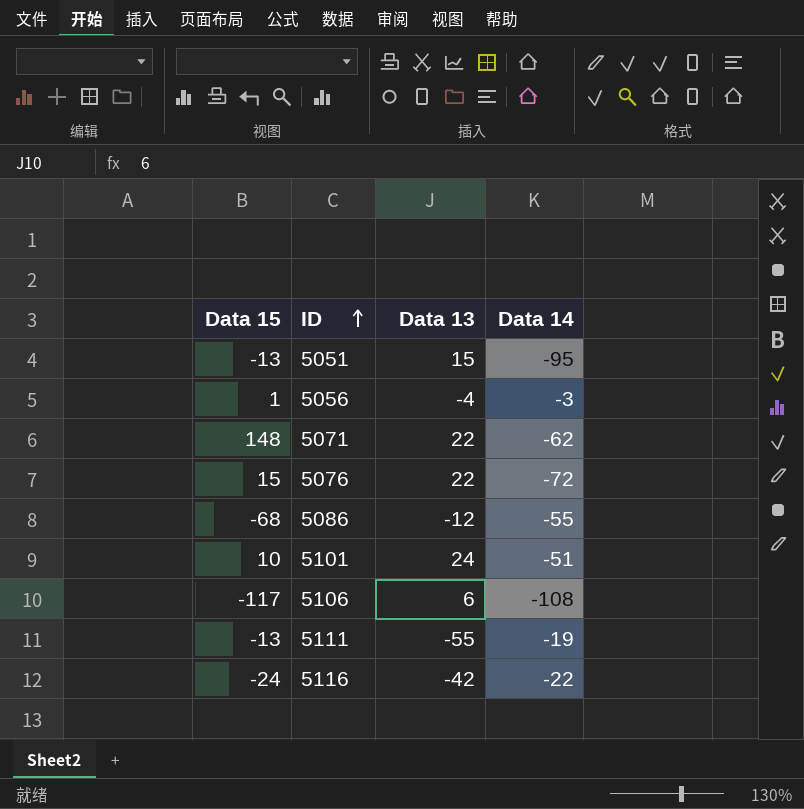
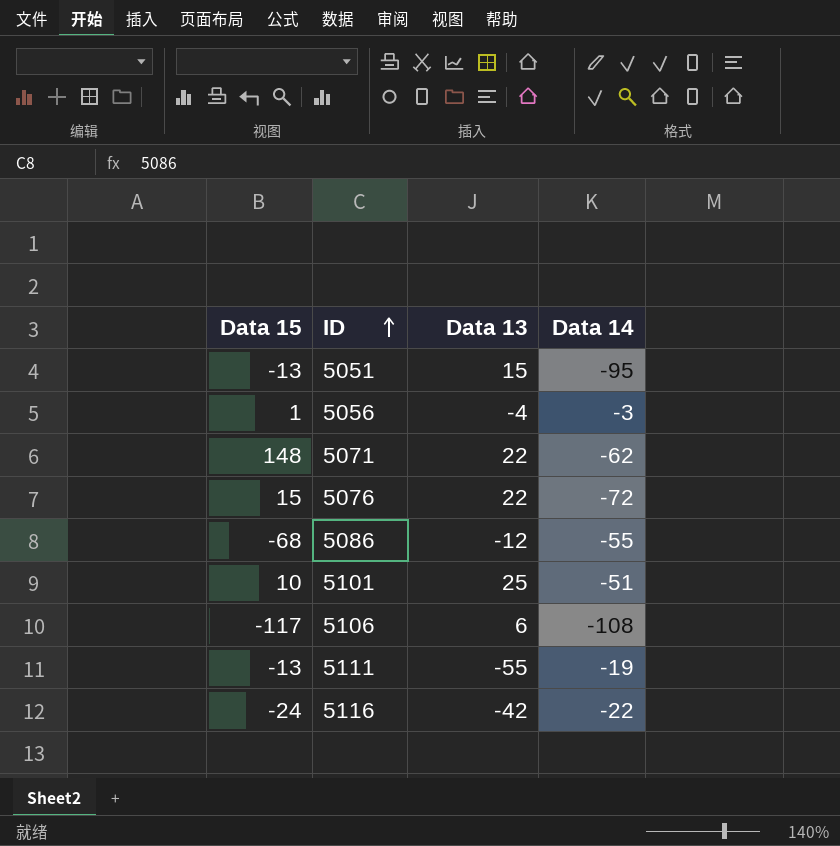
5101 | Data 13: 24 -> 25

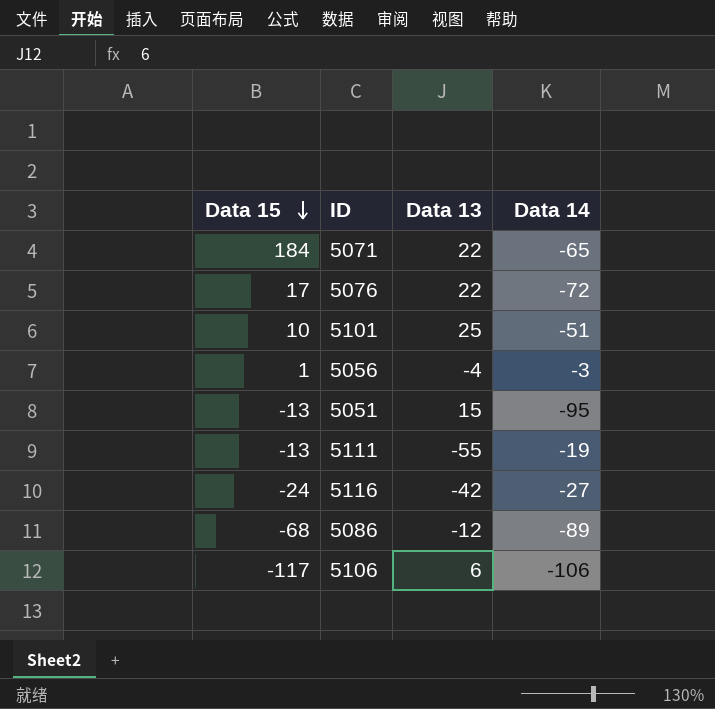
row order: ID ascending -> Data 15 descending
5071 | Data 15: 148 -> 184
5071 | Data 14: -62 -> -65
5076 | Data 15: 15 -> 17
5116 | Data 14: -22 -> -27
5086 | Data 14: -55 -> -89
5106 | Data 14: -108 -> -106

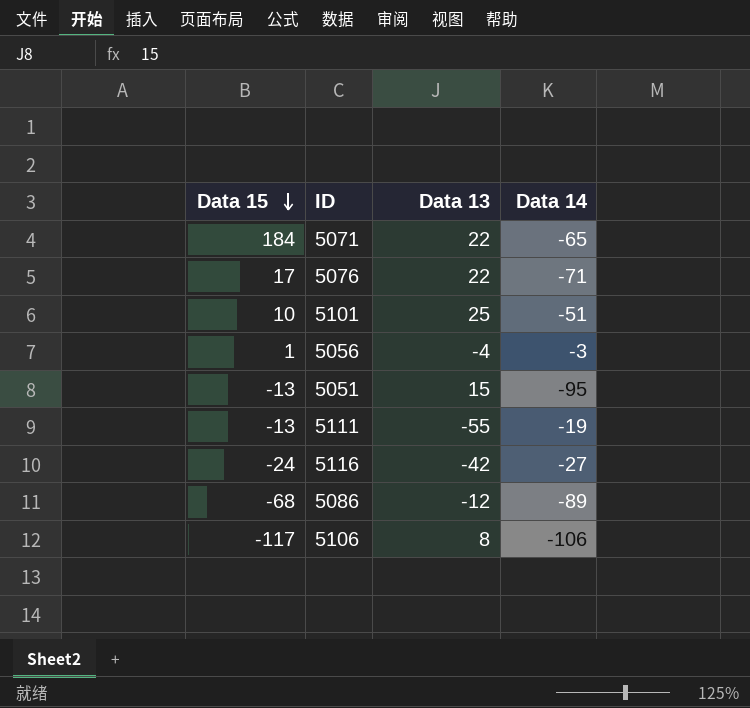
5076 | Data 14: -72 -> -71
5106 | Data 13: 6 -> 8

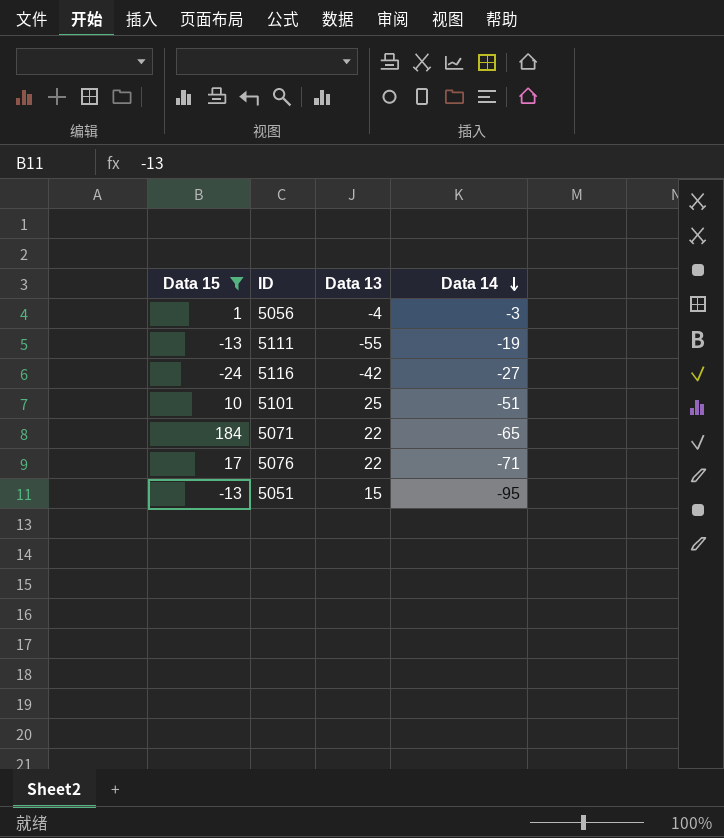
filter: none -> Data 15 >= -24
row order: Data 15 descending -> Data 14 descending

